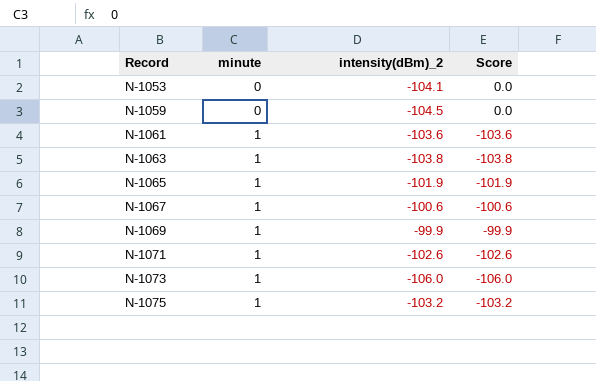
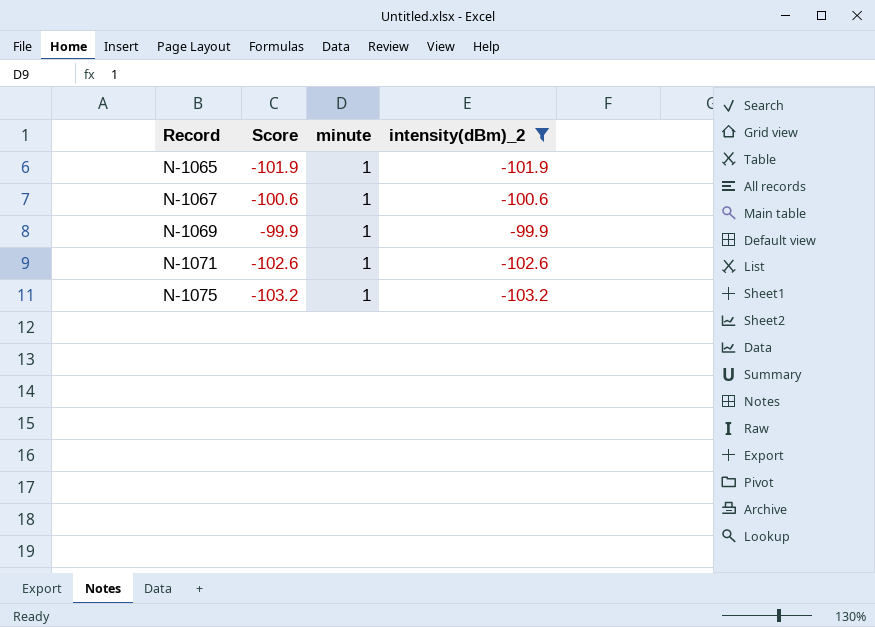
filter: none -> intensity(dBm)_2 >= -103.2
column Score | position: 4 -> 2

